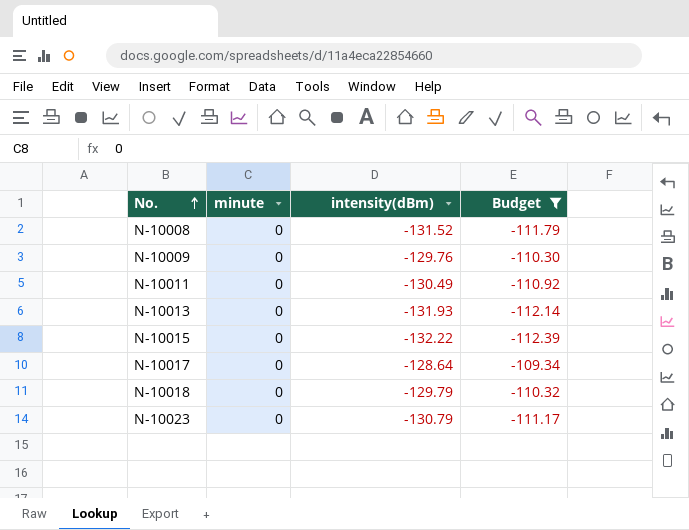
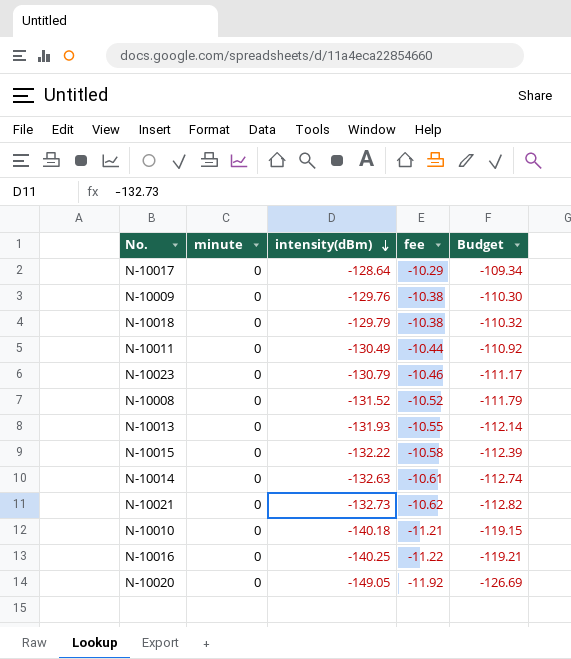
filter: Budget >= -112.39 -> none
row order: No. ascending -> intensity(dBm) descending
column fee | formula: none -> [intensity(dBm)] * 0.08

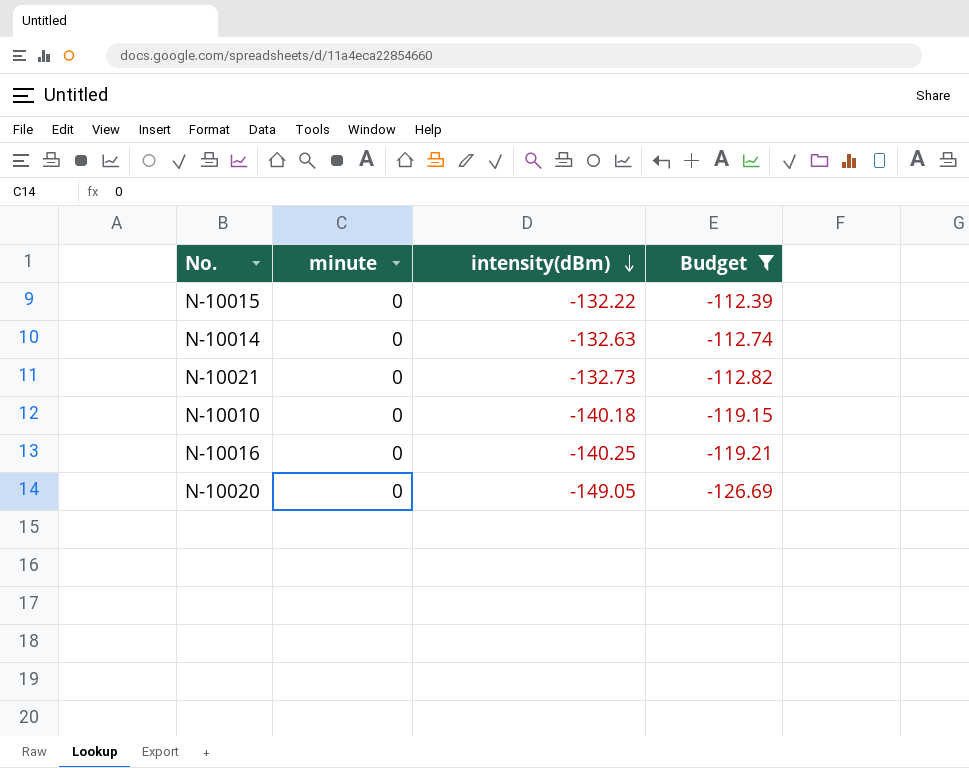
filter: none -> Budget <= -112.39
column fee | formula: [intensity(dBm)] * 0.08 -> none

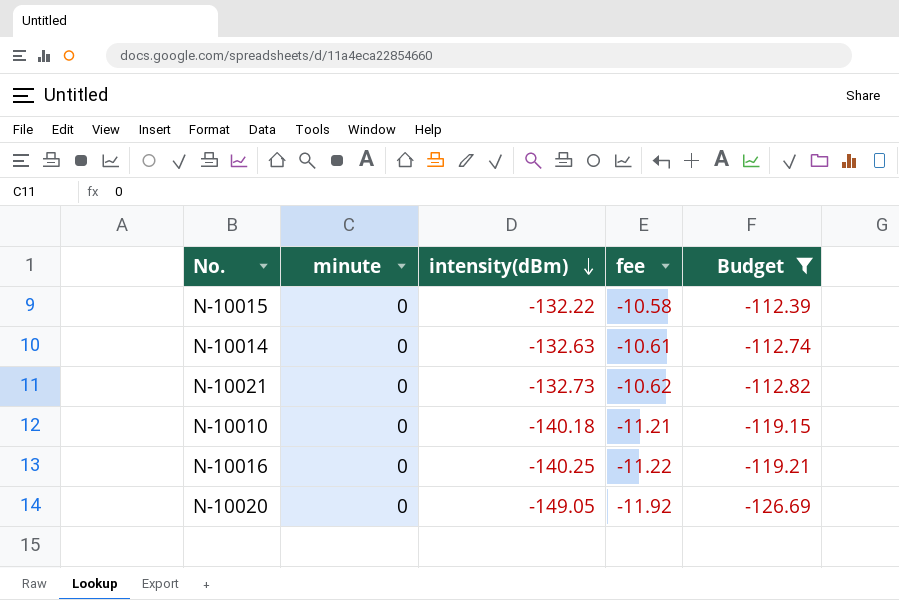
column fee | formula: none -> [intensity(dBm)] * 0.08

